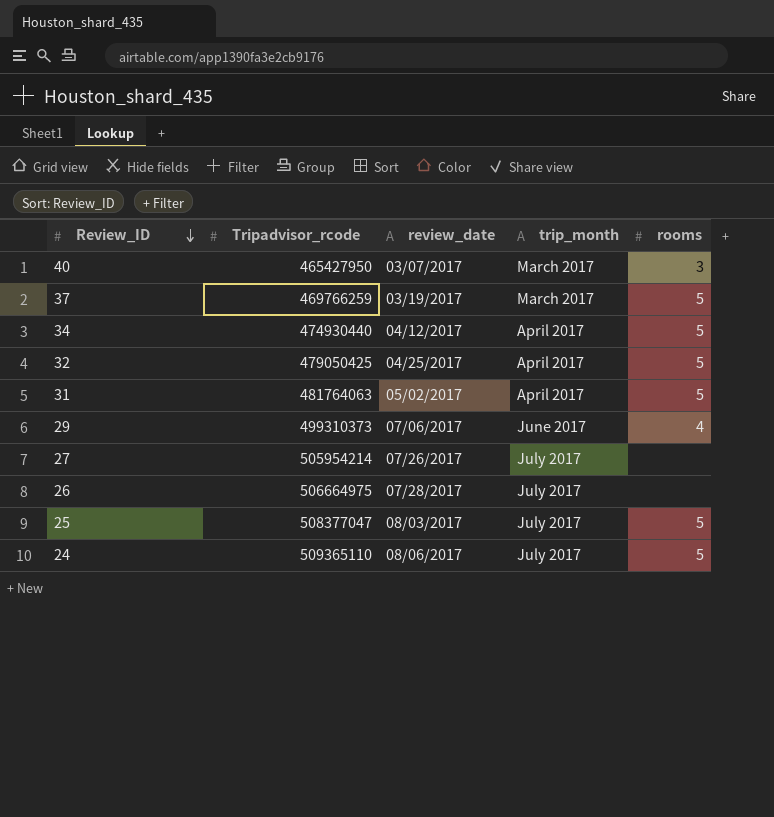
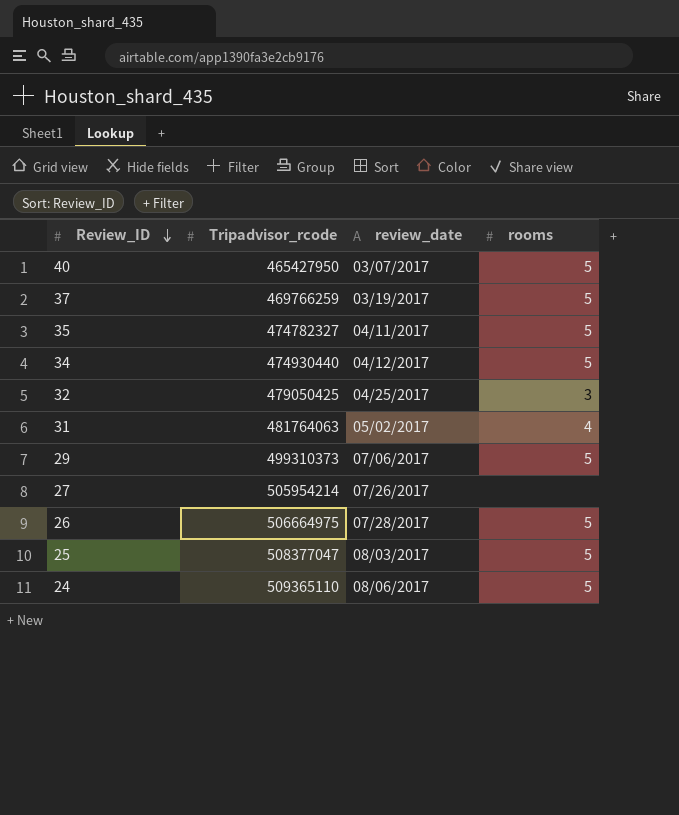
column trip_month | position: 4 -> none
40 | rooms: 3 -> 5
row 35: none -> 474782327 | 04/11/2017 | 5
32 | rooms: 5 -> 3
31 | rooms: 5 -> 4
29 | rooms: 4 -> 5
26 | rooms: none -> 5

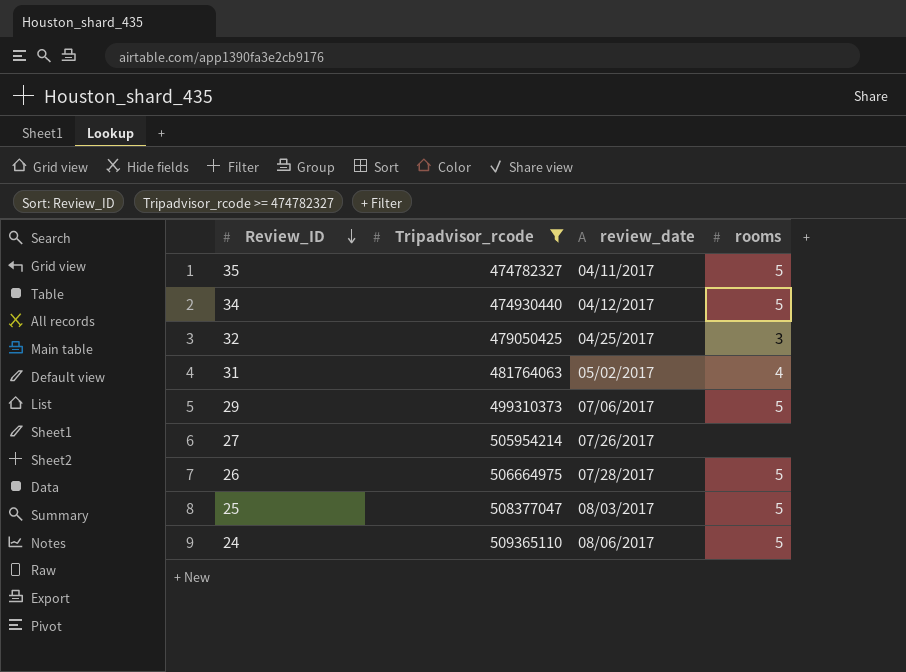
filter: none -> Tripadvisor_rcode >= 474782327

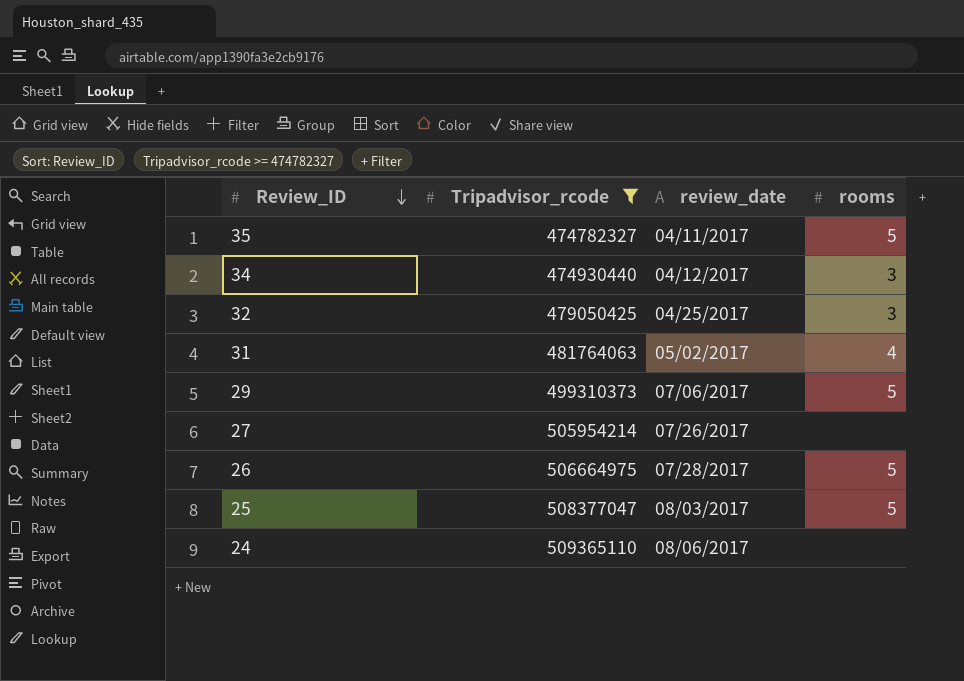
34 | rooms: 5 -> 3
24 | rooms: 5 -> none

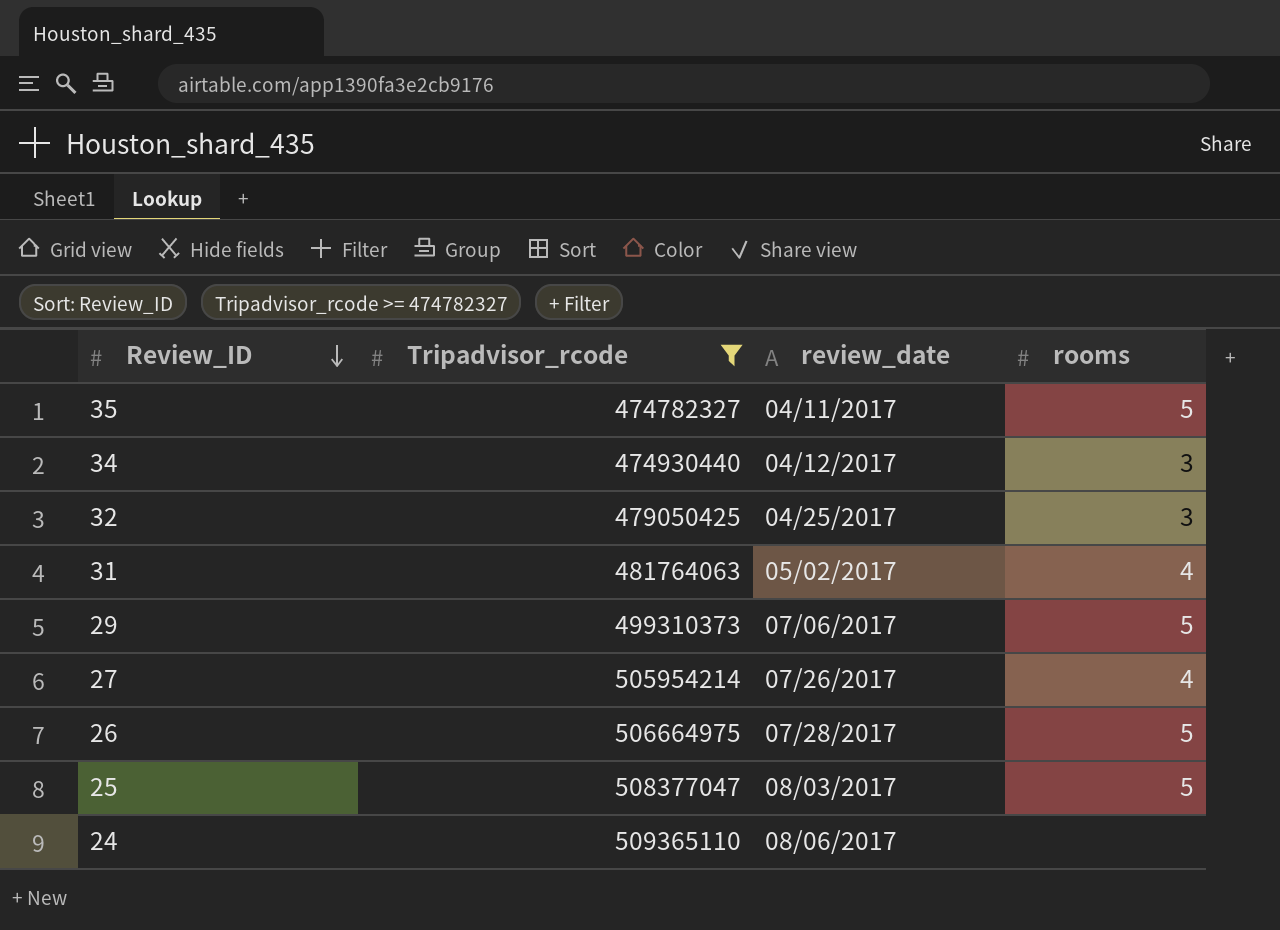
27 | rooms: none -> 4

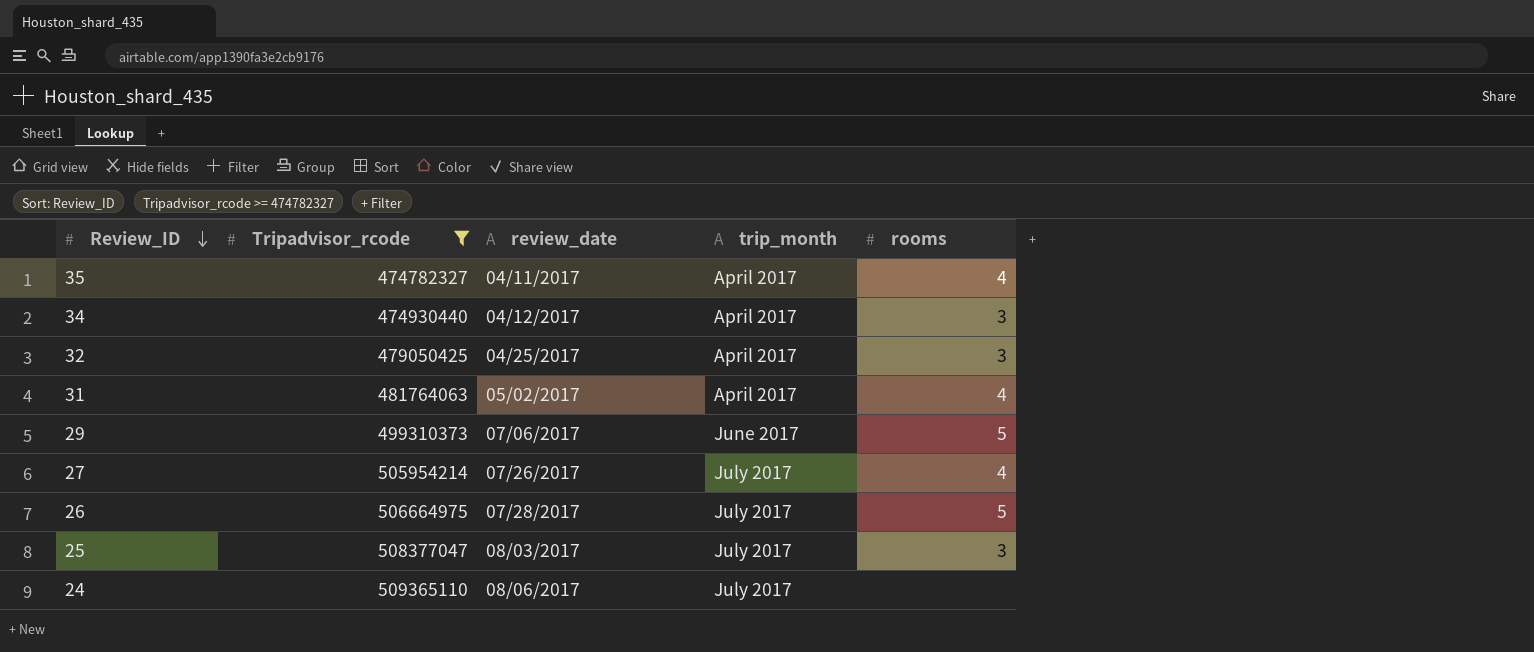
column trip_month | position: none -> 4
35 | rooms: 5 -> 4
25 | rooms: 5 -> 3

